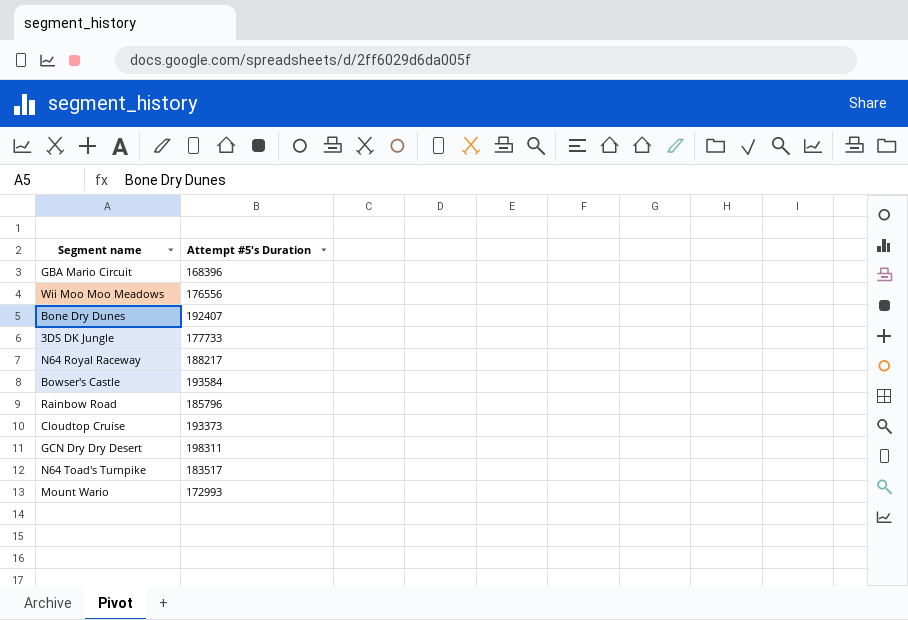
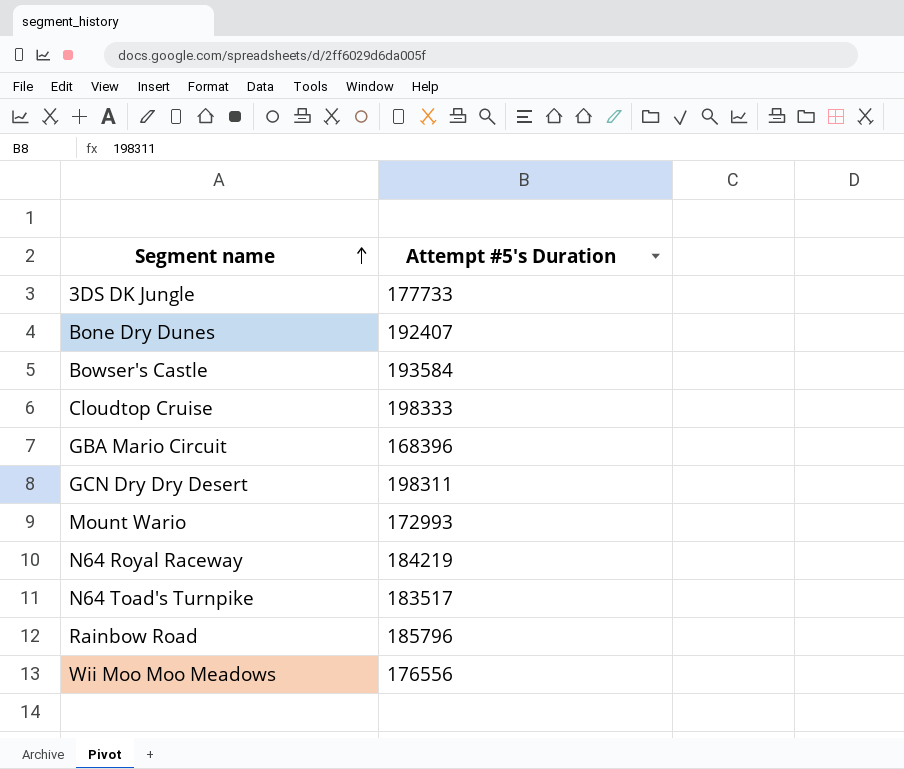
row order: none -> Segment name ascending
Cloudtop Cruise | Attempt #5's Duration: 193373 -> 198333
N64 Royal Raceway | Attempt #5's Duration: 188217 -> 184219

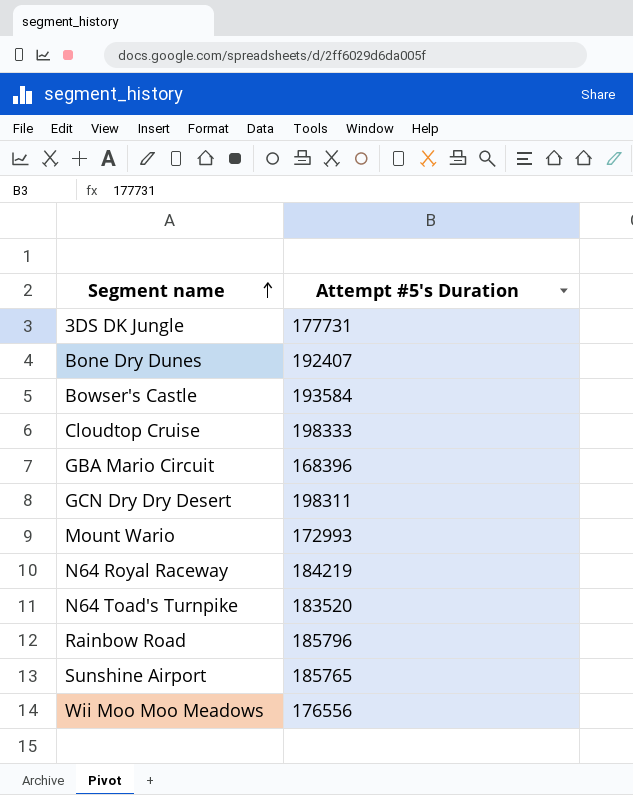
3DS DK Jungle | Attempt #5's Duration: 177733 -> 177731
N64 Toad's Turnpike | Attempt #5's Duration: 183517 -> 183520
row Sunshine Airport: none -> 185765

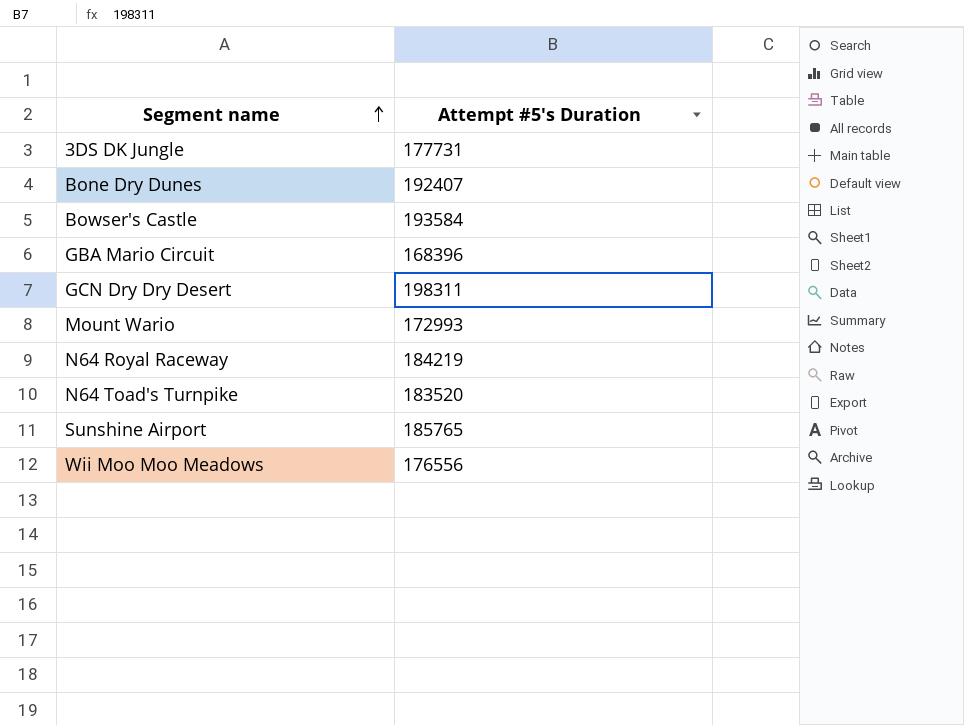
row Cloudtop Cruise: 198333 -> none
row Rainbow Road: 185796 -> none

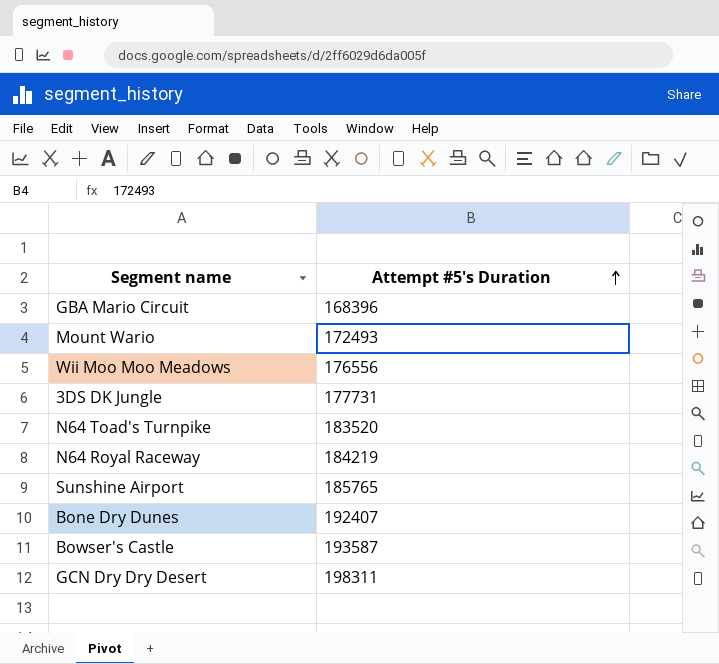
row order: Segment name ascending -> Attempt #5's Duration ascending
Mount Wario | Attempt #5's Duration: 172993 -> 172493
Bowser's Castle | Attempt #5's Duration: 193584 -> 193587

